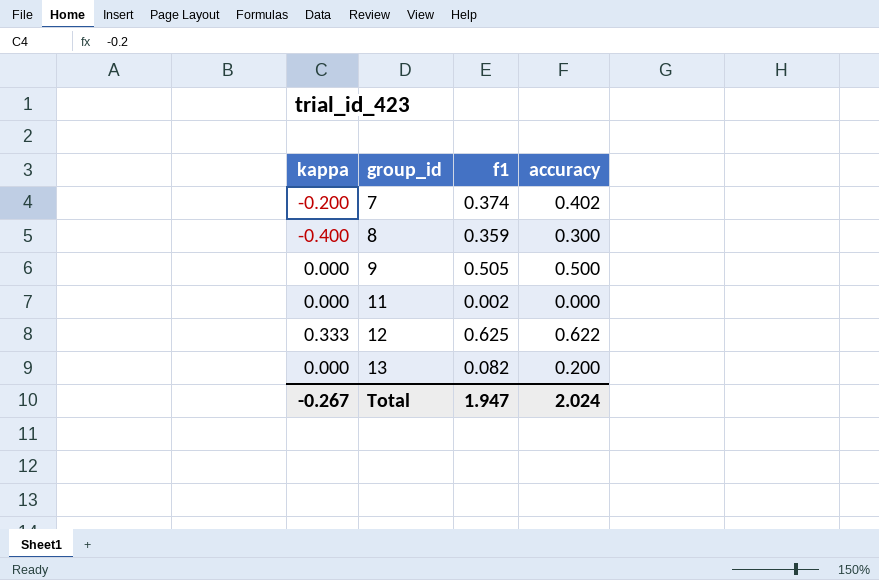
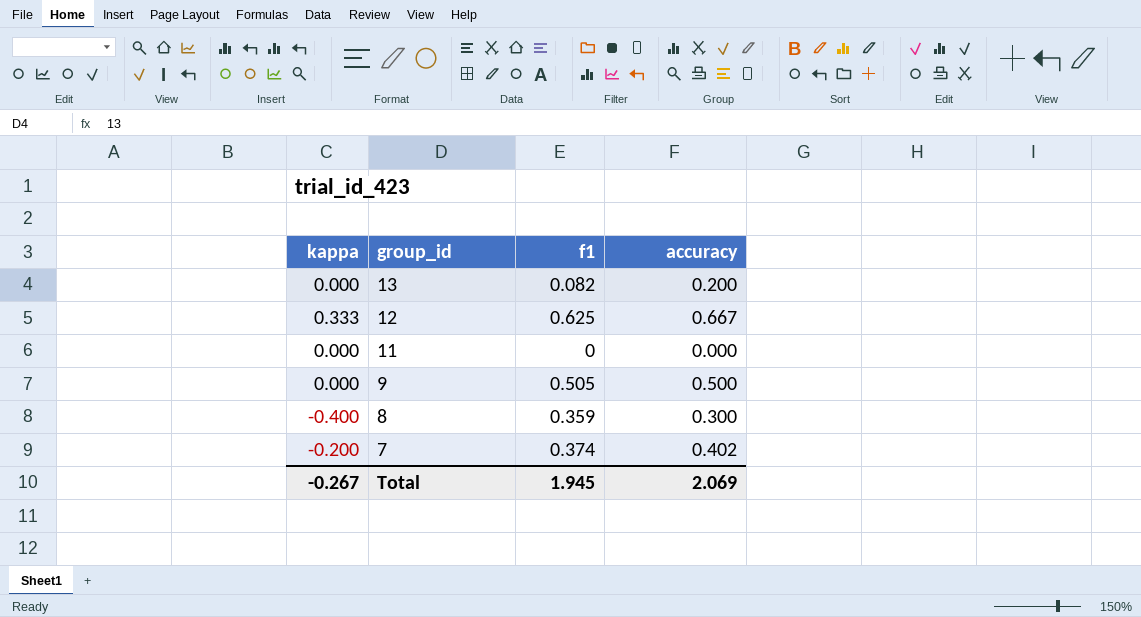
row order: group_id ascending -> group_id descending
12 | accuracy: 0.622 -> 0.667
11 | f1: 0.002 -> 0
Total | f1: 1.947 -> 1.945
Total | accuracy: 2.024 -> 2.069

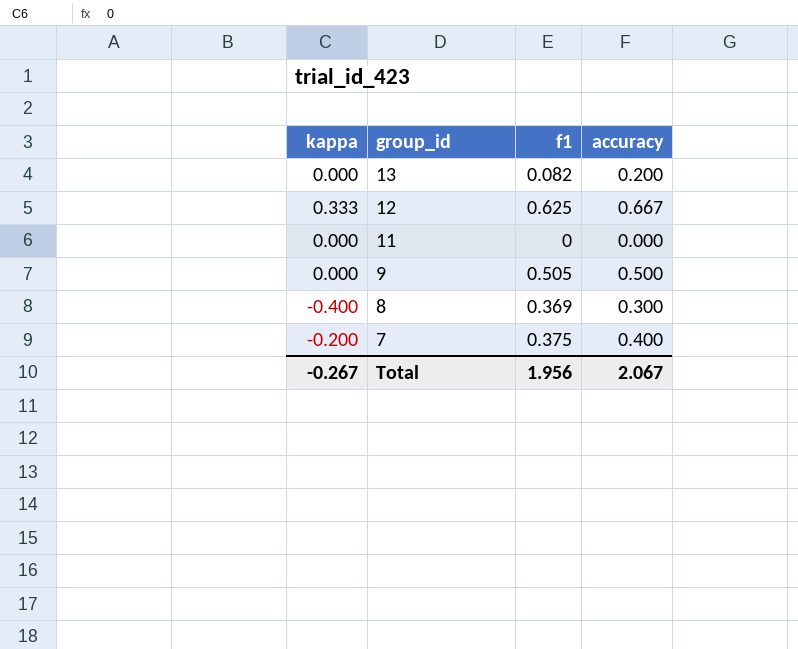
8 | f1: 0.359 -> 0.369
7 | f1: 0.374 -> 0.375
7 | accuracy: 0.402 -> 0.400
Total | f1: 1.945 -> 1.956
Total | accuracy: 2.069 -> 2.067

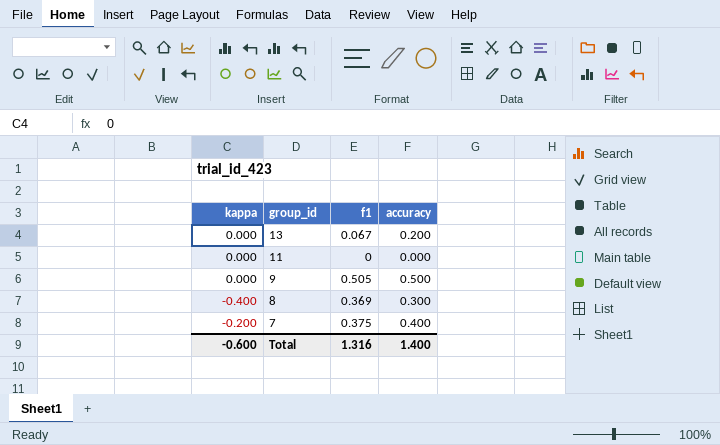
row 12: 0.333 | 0.625 | 0.667 -> none
13 | f1: 0.082 -> 0.067
Total | kappa: -0.267 -> -0.600
Total | f1: 1.956 -> 1.316
Total | accuracy: 2.067 -> 1.400

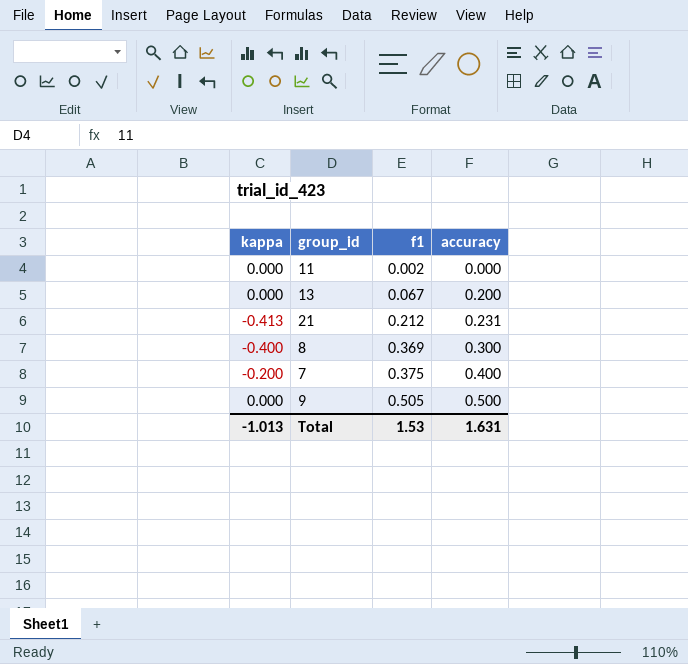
row order: group_id descending -> f1 ascending
11 | f1: 0 -> 0.002
row 21: none -> -0.413 | 0.212 | 0.231
Total | kappa: -0.600 -> -1.013
Total | f1: 1.316 -> 1.53
Total | accuracy: 1.400 -> 1.631

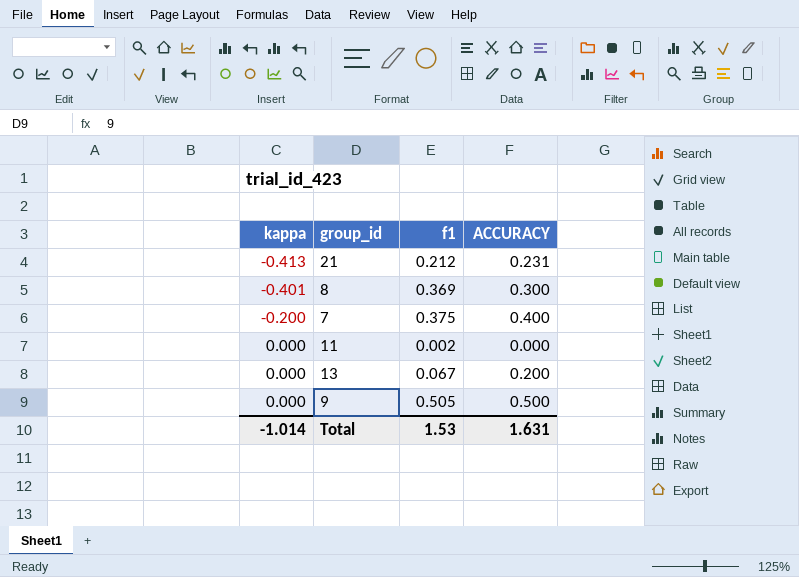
row order: f1 ascending -> kappa ascending
column name: accuracy -> ACCURACY
8 | kappa: -0.400 -> -0.401
Total | kappa: -1.013 -> -1.014

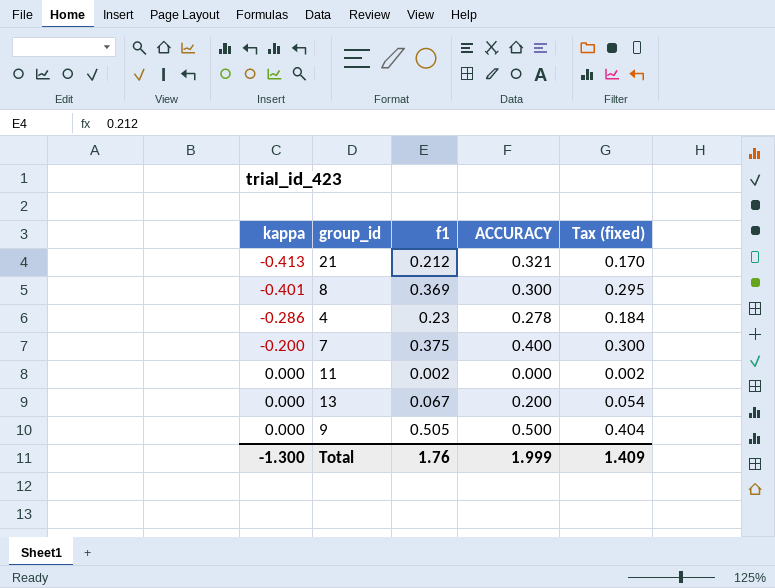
column Tax (fixed) | formula: none -> [f1] * 0.8
21 | ACCURACY: 0.231 -> 0.321
row 4: none -> -0.286 | 0.23 | 0.278 | 0.184
Total | kappa: -1.014 -> -1.300
Total | f1: 1.53 -> 1.76
Total | ACCURACY: 1.631 -> 1.999

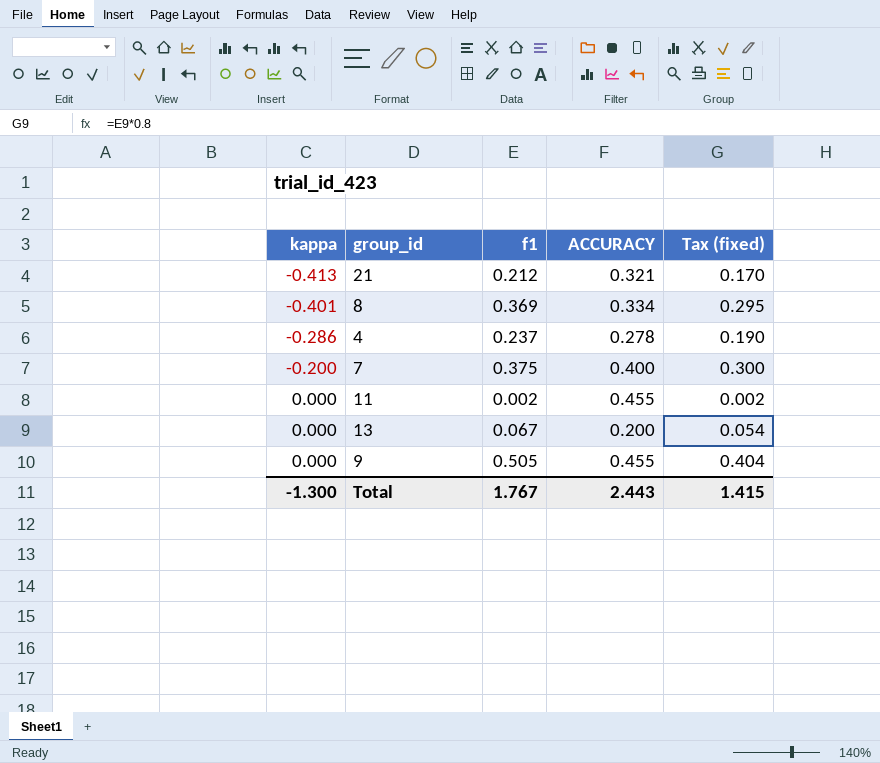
8 | ACCURACY: 0.300 -> 0.334
4 | f1: 0.23 -> 0.237
4 | Tax (fixed): 0.184 -> 0.190
11 | ACCURACY: 0.000 -> 0.455
9 | ACCURACY: 0.500 -> 0.455
Total | f1: 1.76 -> 1.767
Total | ACCURACY: 1.999 -> 2.443
Total | Tax (fixed): 1.409 -> 1.415

